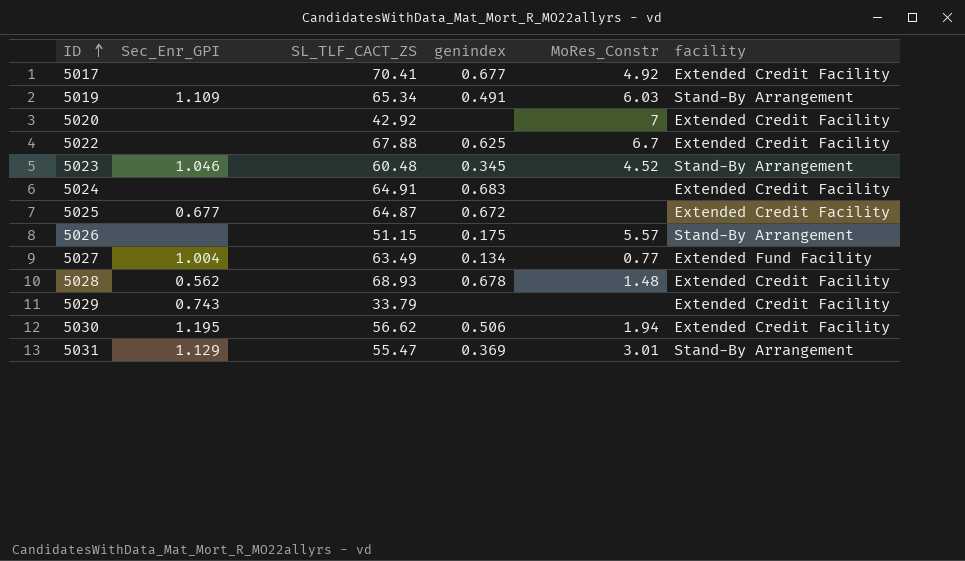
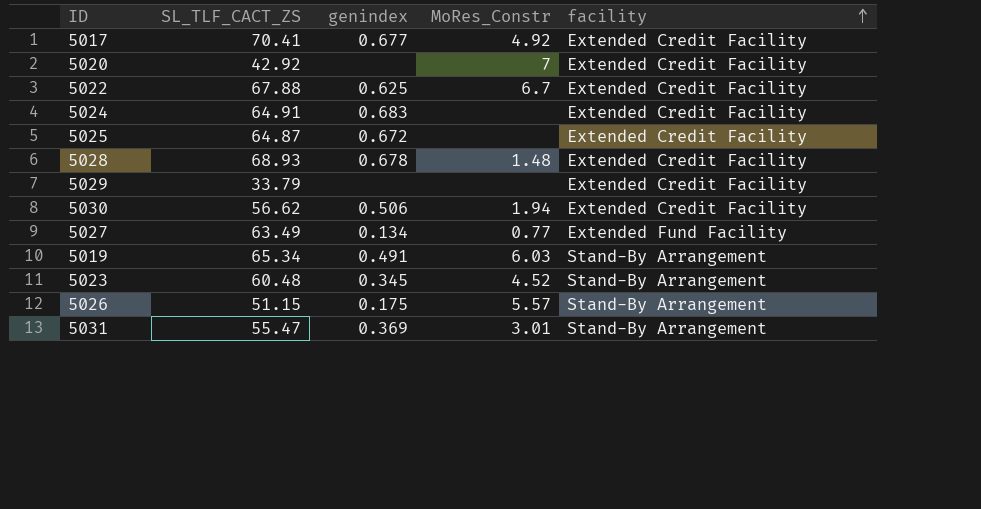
row order: ID ascending -> facility ascending
column Sec_Enr_GPI | position: 2 -> none

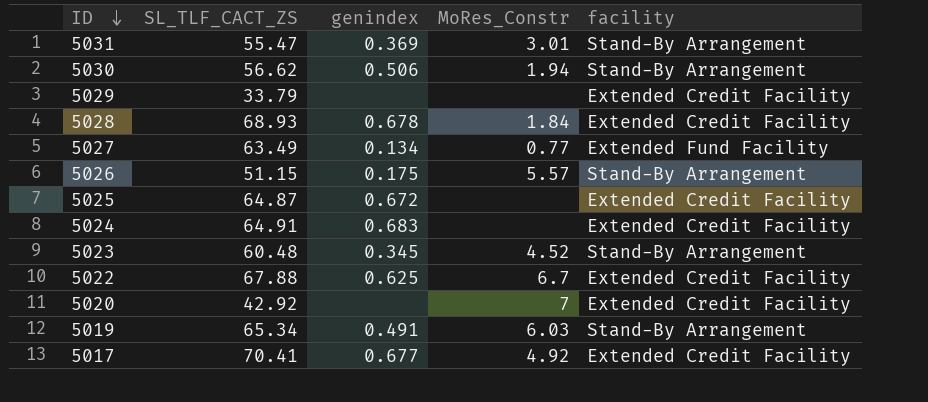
row order: facility ascending -> ID descending
5030 | facility: Extended Credit Facility -> Stand-By Arrangement
5028 | MoRes_Constr: 1.48 -> 1.84

